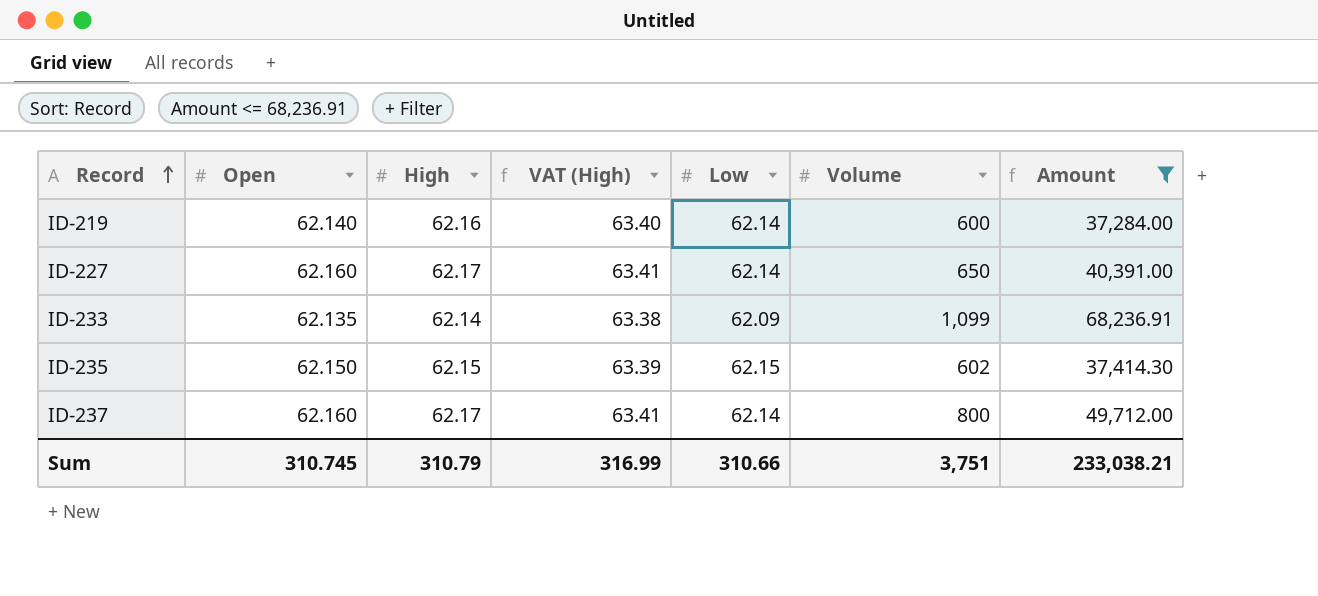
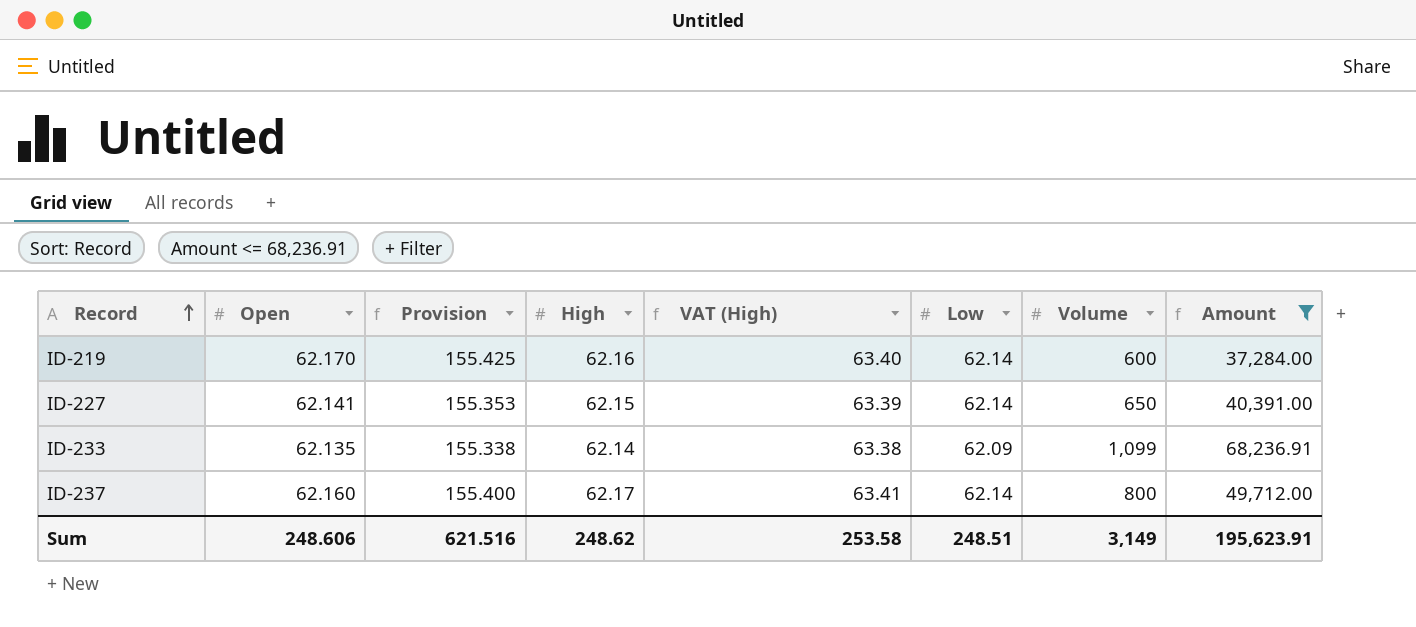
column Provision | formula: none -> [Open] * 2.5
row ID-235: 62.150 | 62.15 | 63.39 | 62.15 | 602 | 37,414.30 -> none
ID-219 | Open: 62.140 -> 62.170
ID-227 | Open: 62.160 -> 62.141
ID-227 | High: 62.17 -> 62.15
ID-227 | VAT (High): 63.41 -> 63.39
Sum | Open: 310.745 -> 248.606
Sum | High: 310.79 -> 248.62
Sum | VAT (High): 316.99 -> 253.58
Sum | Low: 310.66 -> 248.51
Sum | Volume: 3,751 -> 3,149
Sum | Amount: 233,038.21 -> 195,623.91

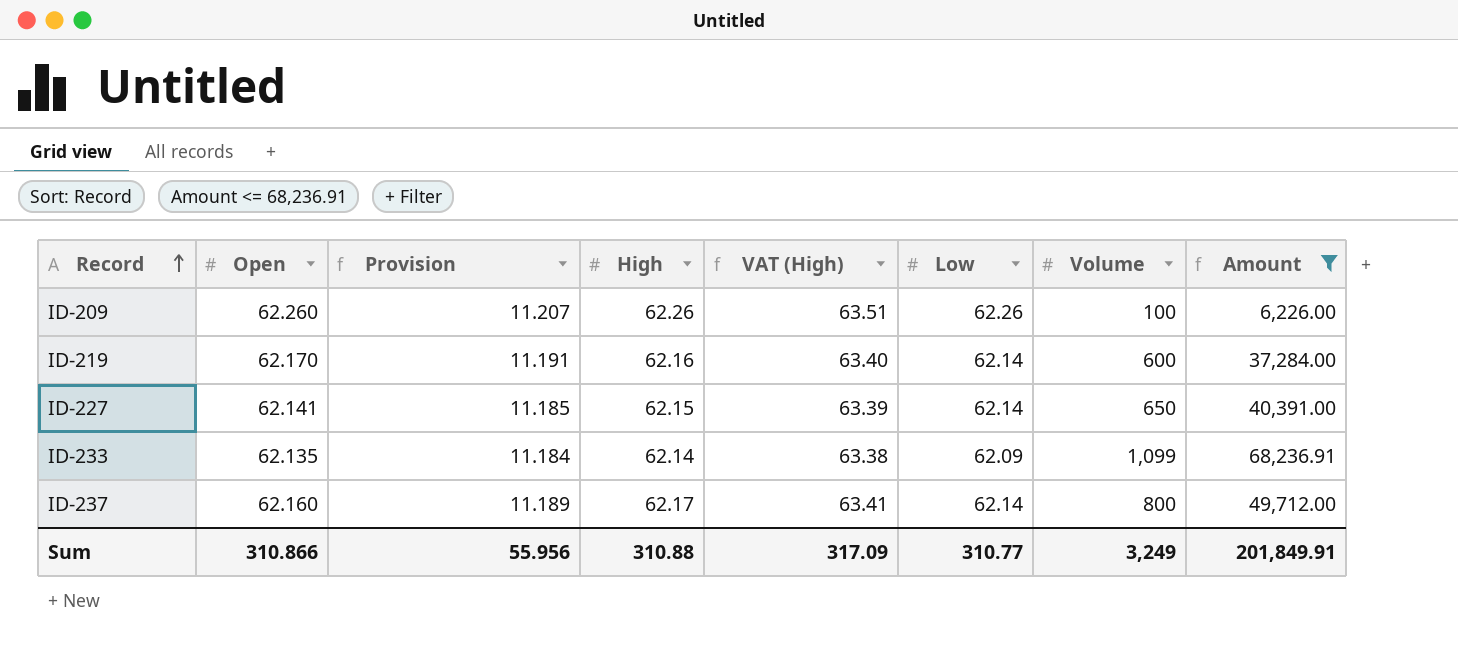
column Provision | formula: [Open] * 2.5 -> [Open] * 0.18
row ID-209: none -> 62.260 | 11.207 | 62.26 | 63.51 | 62.26 | 100 | 6,226.00
Sum | Open: 248.606 -> 310.866
Sum | Provision: 621.516 -> 55.956
Sum | High: 248.62 -> 310.88
Sum | VAT (High): 253.58 -> 317.09
Sum | Low: 248.51 -> 310.77
Sum | Volume: 3,149 -> 3,249
Sum | Amount: 195,623.91 -> 201,849.91

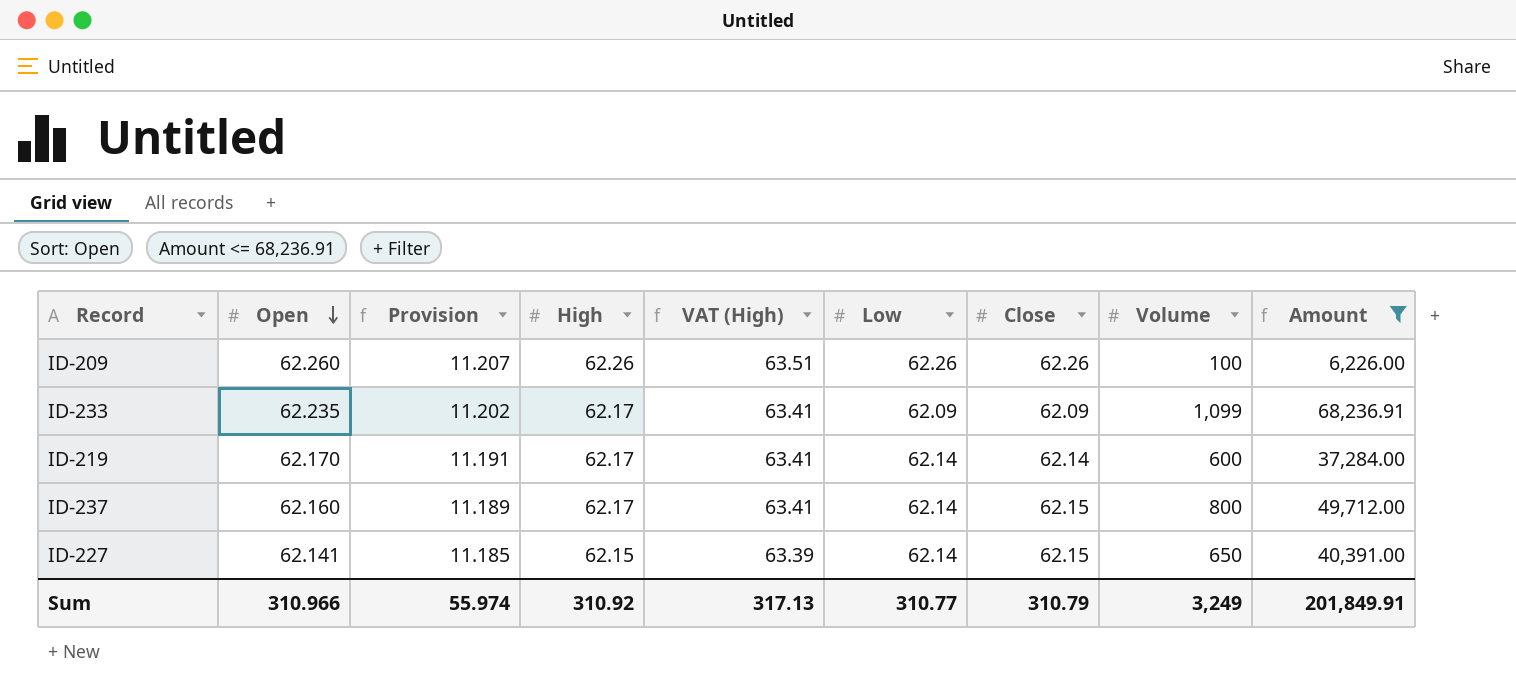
row order: Record ascending -> Open descending
column Close | position: none -> 7
ID-233 | Open: 62.135 -> 62.235
ID-233 | Provision: 11.184 -> 11.202
ID-233 | High: 62.14 -> 62.17
ID-233 | VAT (High): 63.38 -> 63.41
ID-219 | High: 62.16 -> 62.17
ID-219 | VAT (High): 63.40 -> 63.41
Sum | Open: 310.866 -> 310.966
Sum | Provision: 55.956 -> 55.974
Sum | High: 310.88 -> 310.92
Sum | VAT (High): 317.09 -> 317.13

